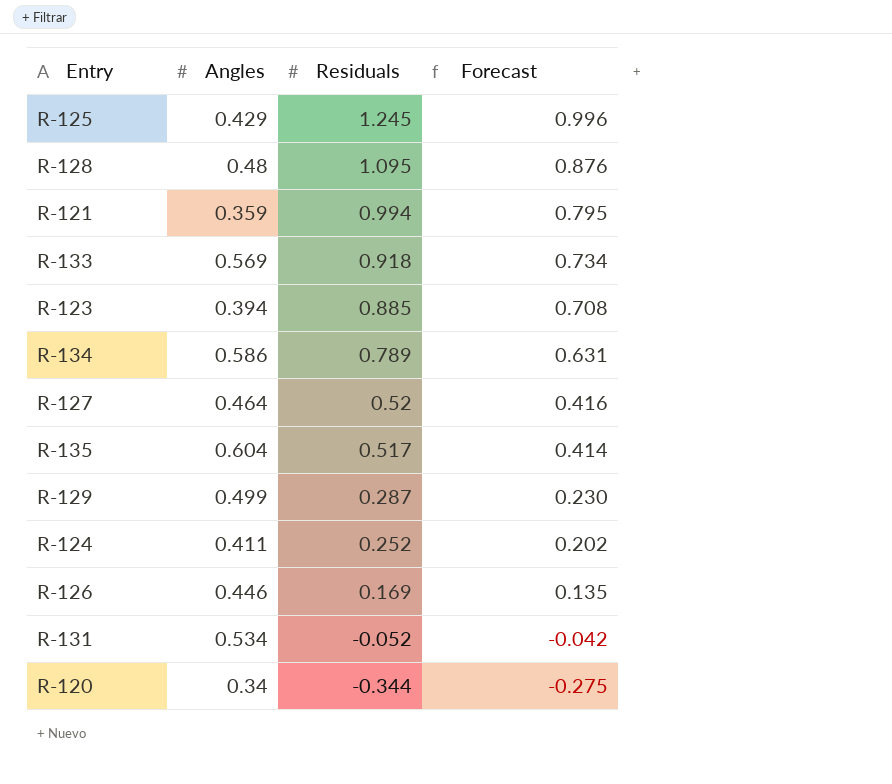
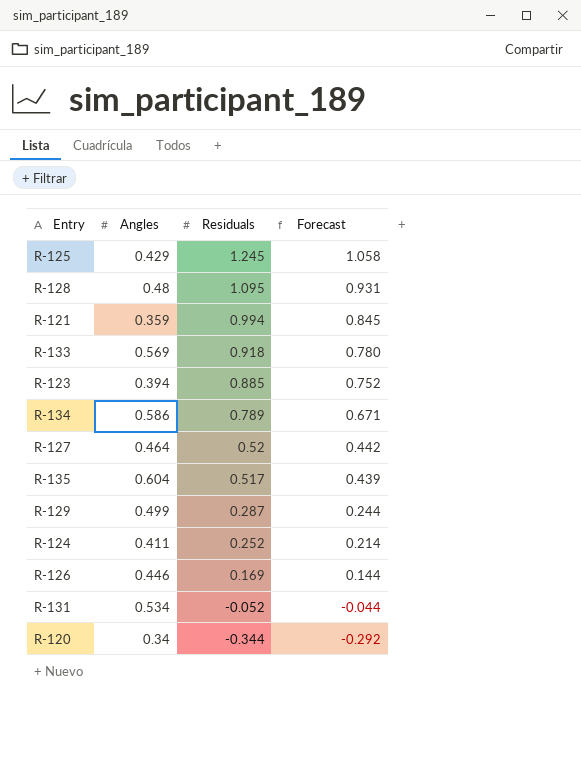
column Forecast | formula: [Residuals] * 0.8 -> [Residuals] * 0.85

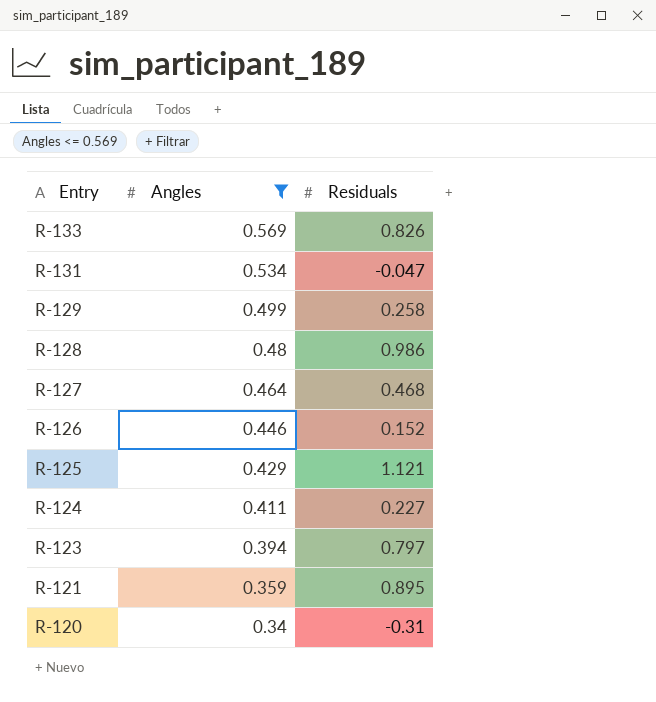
filter: none -> Angles <= 0.569
row order: Residuals descending -> Entry descending
column Forecast | formula: [Residuals] * 0.85 -> none
R-133 | Residuals: 0.918 -> 0.826
R-131 | Residuals: -0.052 -> -0.047
R-129 | Residuals: 0.287 -> 0.258
R-128 | Residuals: 1.095 -> 0.986
R-127 | Residuals: 0.52 -> 0.468
R-126 | Residuals: 0.169 -> 0.152
R-125 | Residuals: 1.245 -> 1.121
R-124 | Residuals: 0.252 -> 0.227
R-123 | Residuals: 0.885 -> 0.797
R-121 | Residuals: 0.994 -> 0.895
R-120 | Residuals: -0.344 -> -0.31

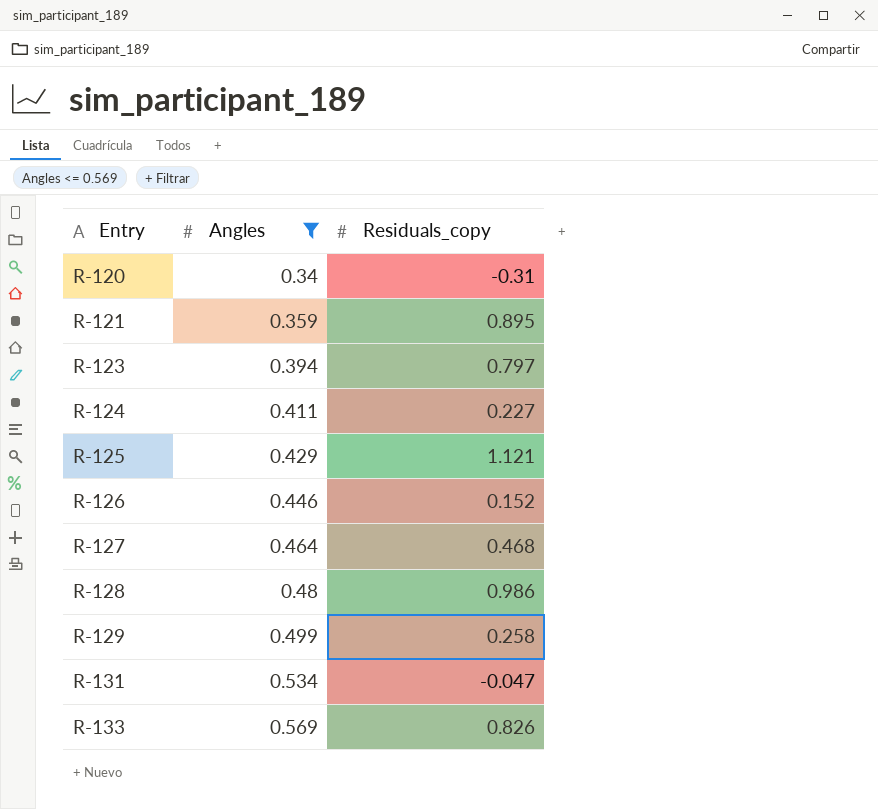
row order: Entry descending -> Entry ascending
column name: Residuals -> Residuals_copy

